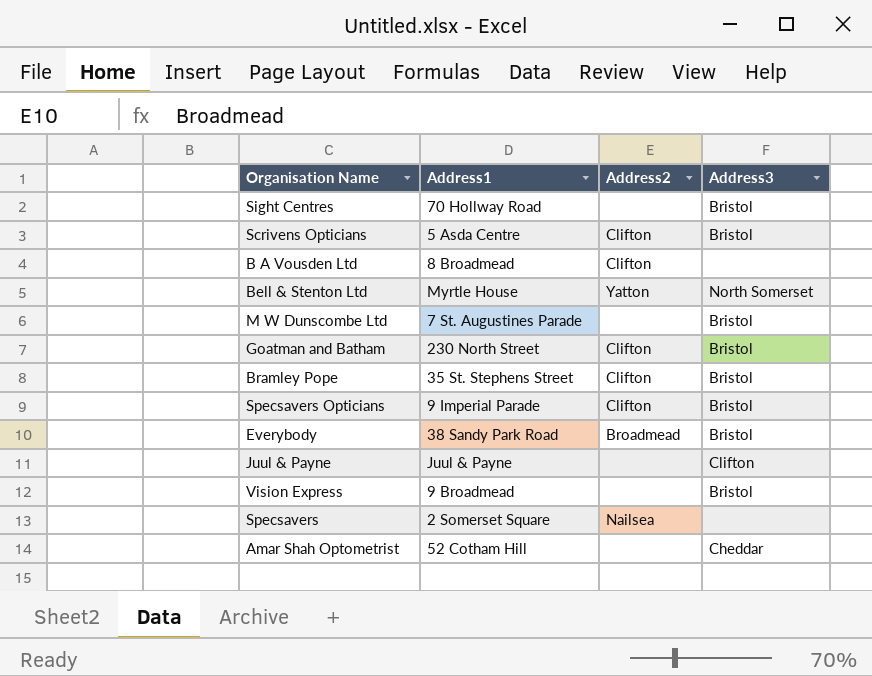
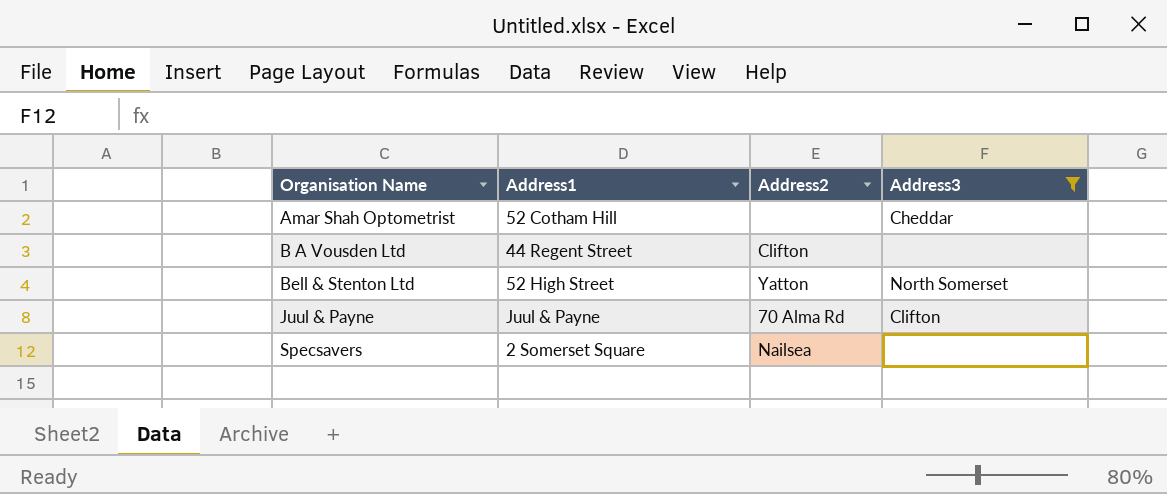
filter: none -> Address3 != Bristol
row order: none -> Organisation Name ascending
B A Vousden Ltd | Address1: 8 Broadmead -> 44 Regent Street
Bell & Stenton Ltd | Address1: Myrtle House -> 52 High Street
Juul & Payne | Address2: none -> 70 Alma Rd

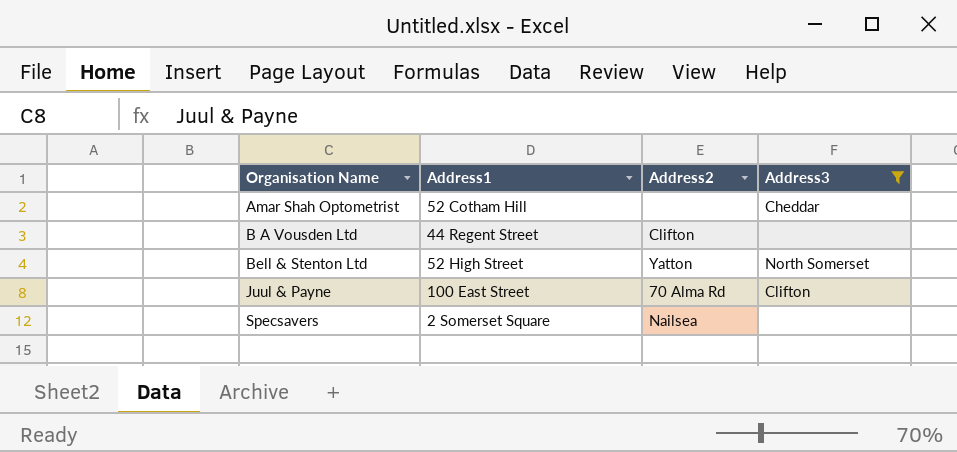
Juul & Payne | Address1: Juul & Payne -> 100 East Street

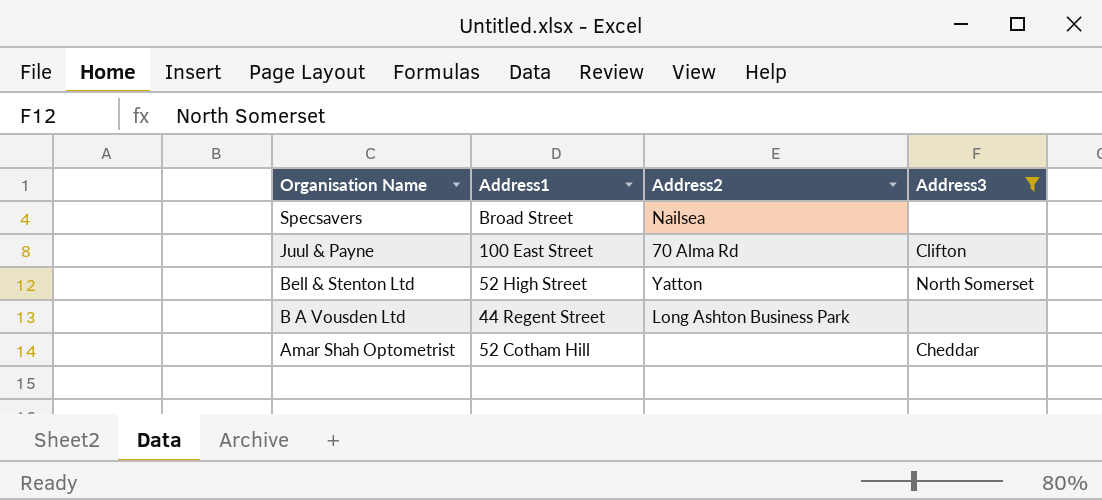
row order: Organisation Name ascending -> Organisation Name descending
Specsavers | Address1: 2 Somerset Square -> Broad Street
B A Vousden Ltd | Address2: Clifton -> Long Ashton Business Park

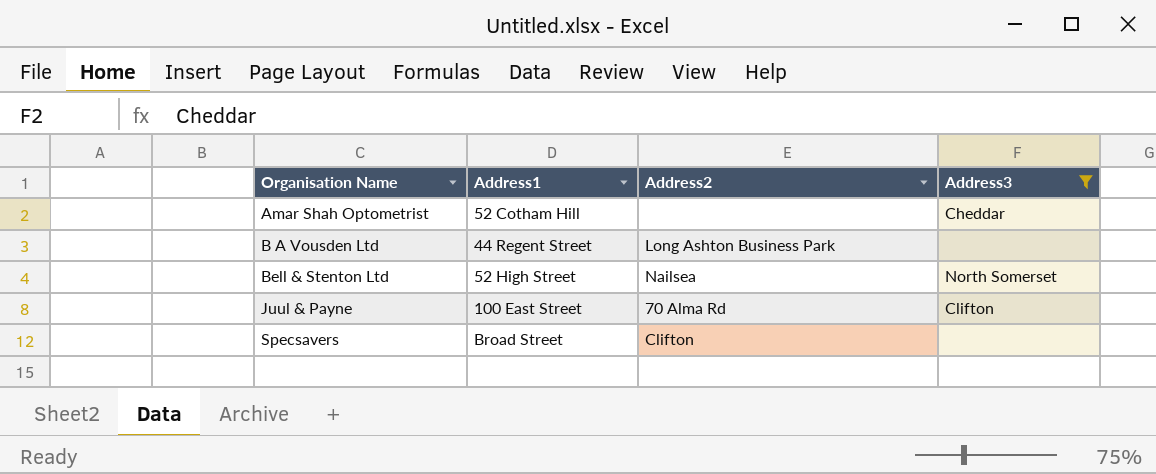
row order: Organisation Name descending -> Organisation Name ascending
Bell & Stenton Ltd | Address2: Yatton -> Nailsea
Specsavers | Address2: Nailsea -> Clifton

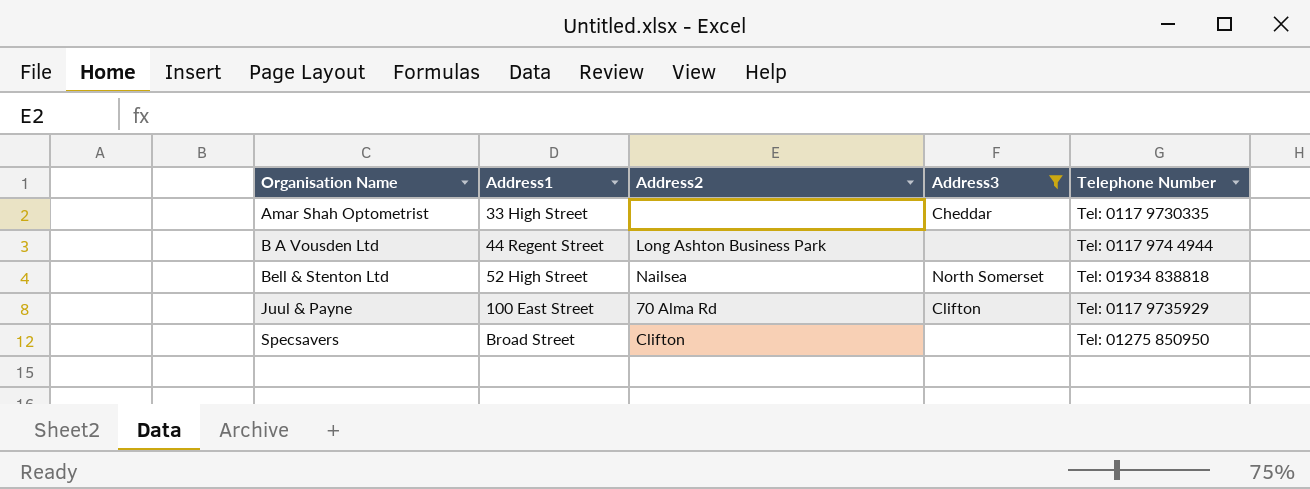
column Telephone Number | position: none -> 5
Amar Shah Optometrist | Address1: 52 Cotham Hill -> 33 High Street

